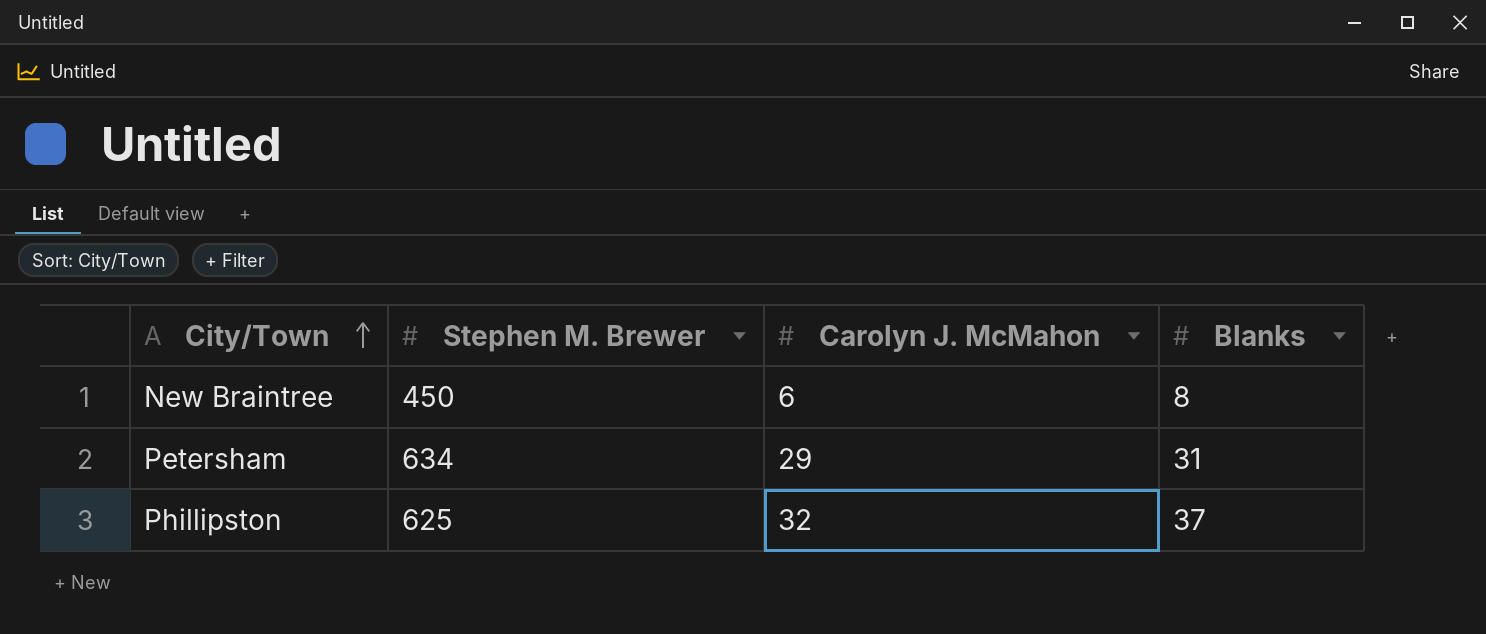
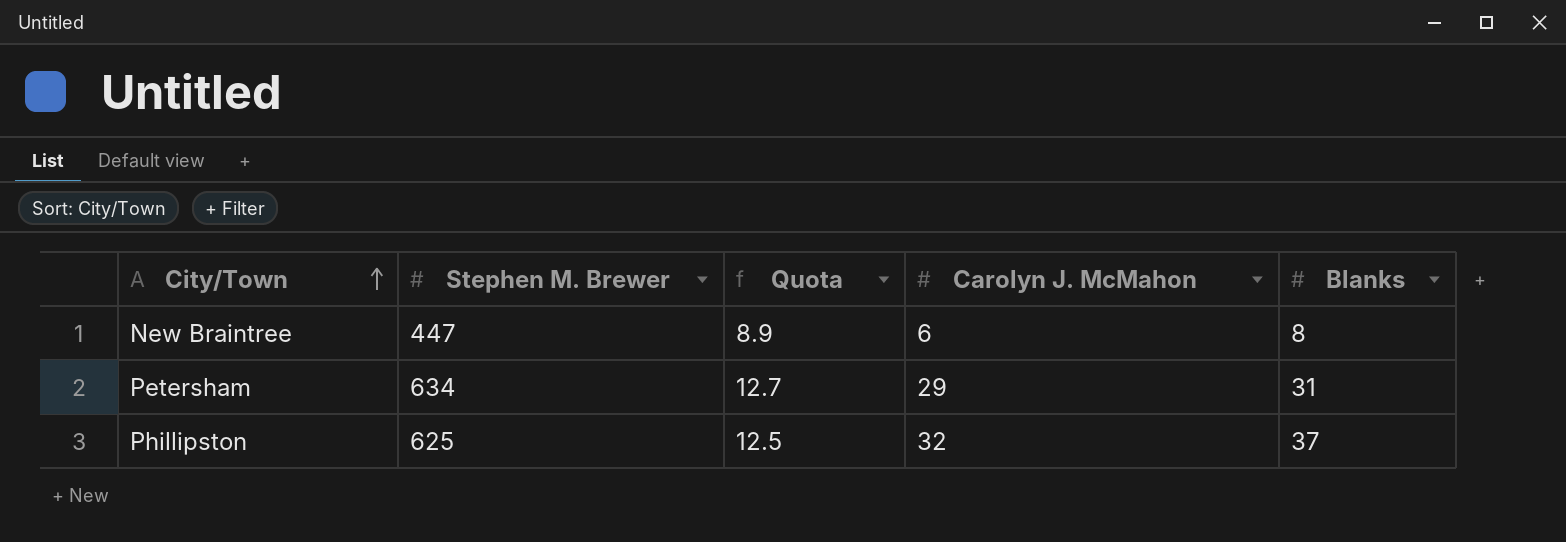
column Quota | formula: none -> [Stephen M. Brewer] * 0.02
New Braintree | Stephen M. Brewer: 450 -> 447

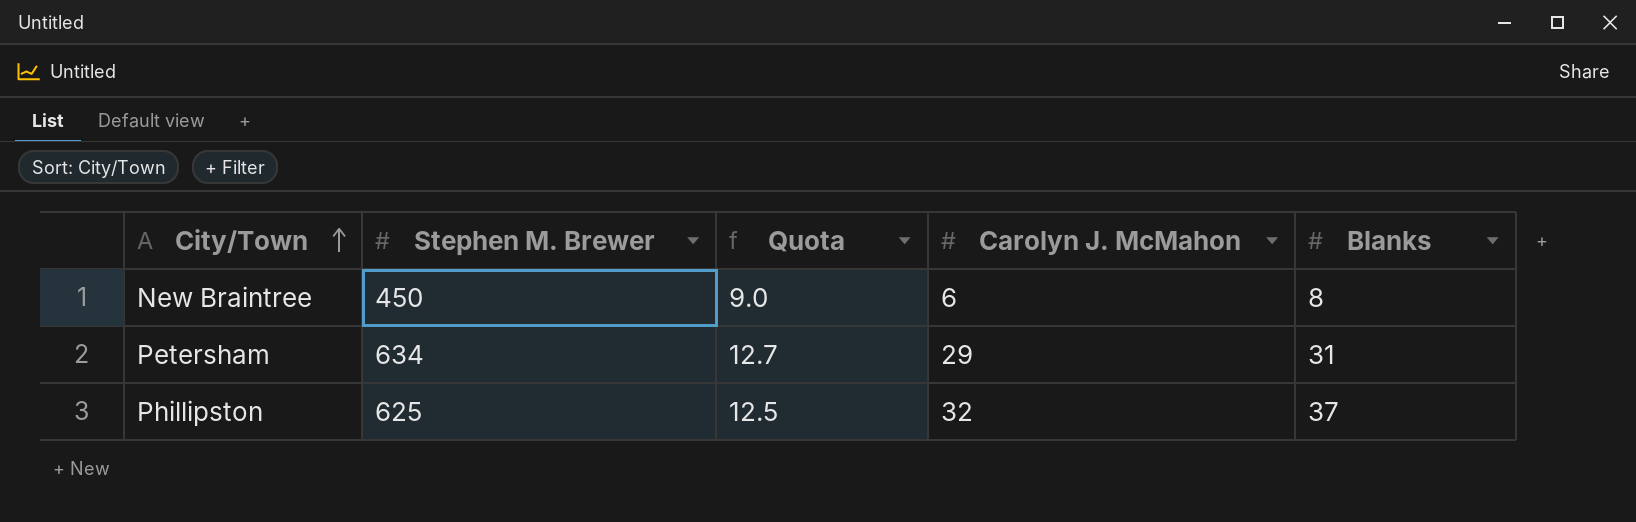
New Braintree | Stephen M. Brewer: 447 -> 450
New Braintree | Quota: 8.9 -> 9.0

